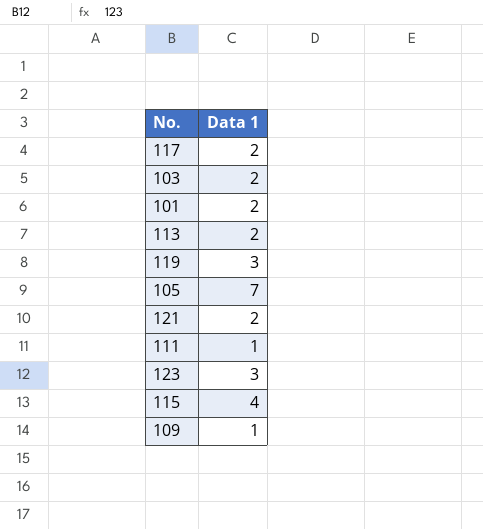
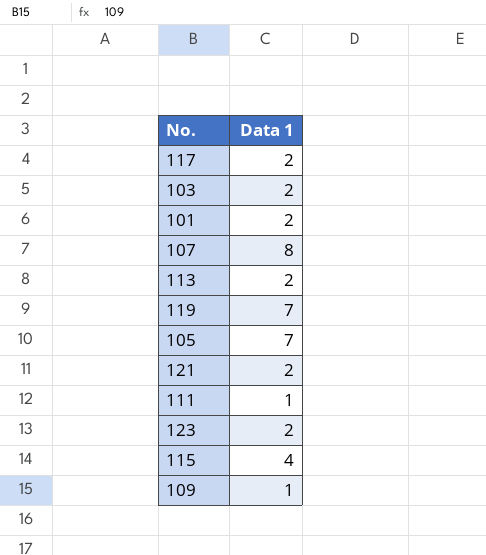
row 107: none -> 8
119 | Data 1: 3 -> 7
123 | Data 1: 3 -> 2

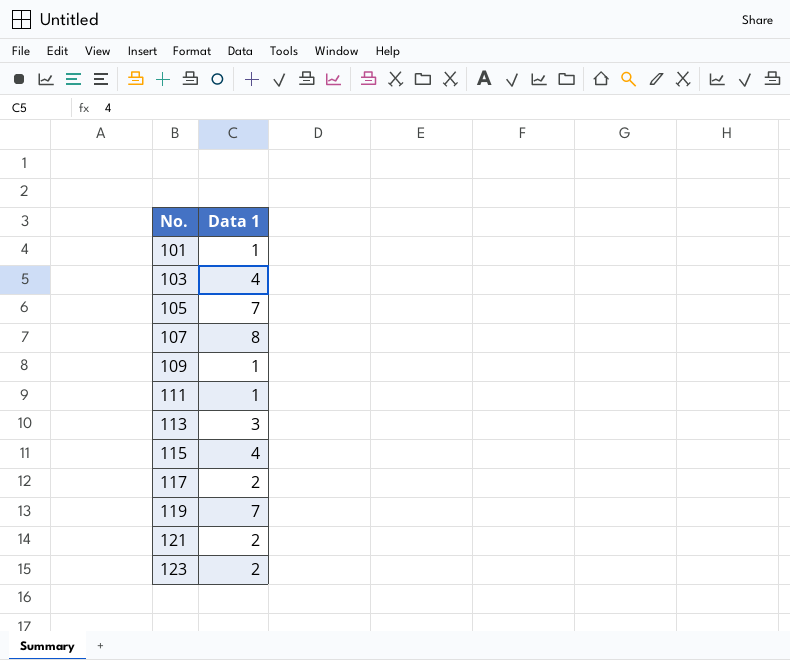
row order: none -> No. ascending
101 | Data 1: 2 -> 1
103 | Data 1: 2 -> 4
113 | Data 1: 2 -> 3

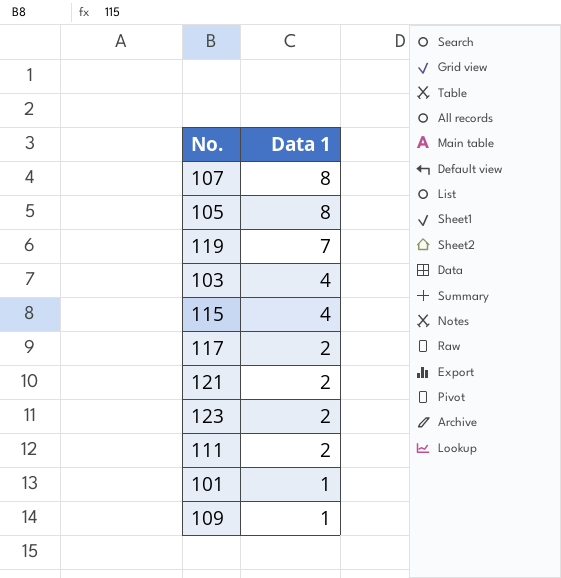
row order: No. ascending -> Data 1 descending
row 113: 3 -> none
105 | Data 1: 7 -> 8
111 | Data 1: 1 -> 2

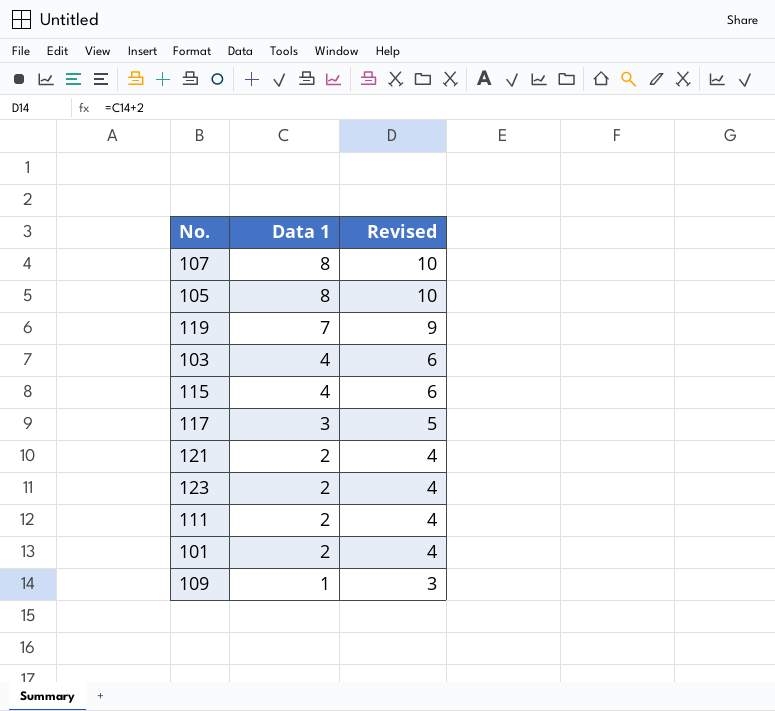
column Revised | formula: none -> [Data 1] + 2
117 | Data 1: 2 -> 3
101 | Data 1: 1 -> 2

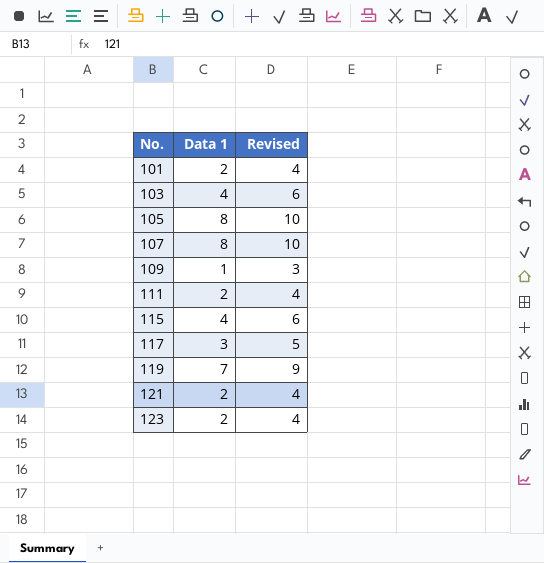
row order: Data 1 descending -> No. ascending

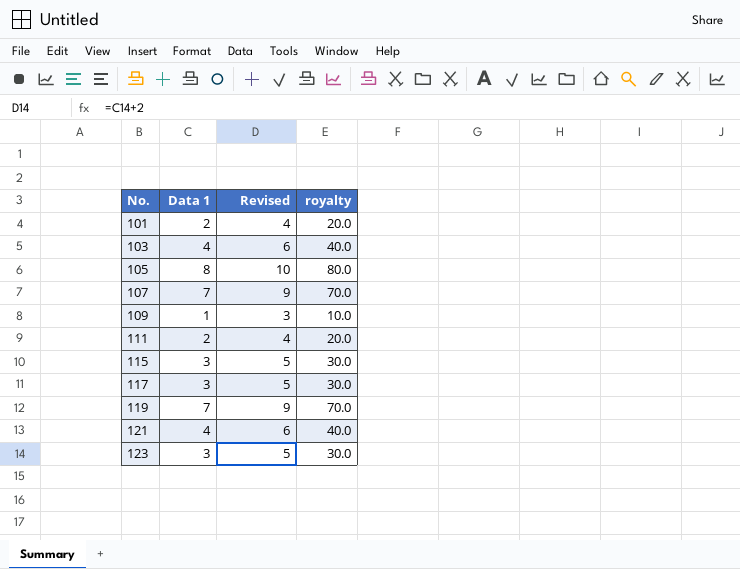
column royalty | formula: none -> [Data 1] * 10
107 | Data 1: 8 -> 7
107 | Revised: 10 -> 9
115 | Data 1: 4 -> 3
115 | Revised: 6 -> 5
121 | Data 1: 2 -> 4
121 | Revised: 4 -> 6
123 | Data 1: 2 -> 3
123 | Revised: 4 -> 5

